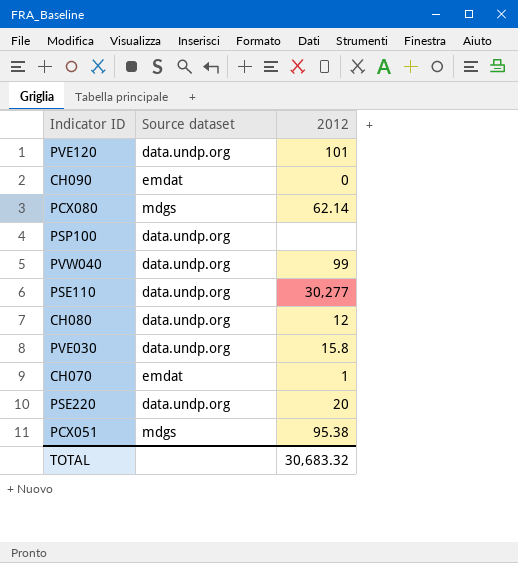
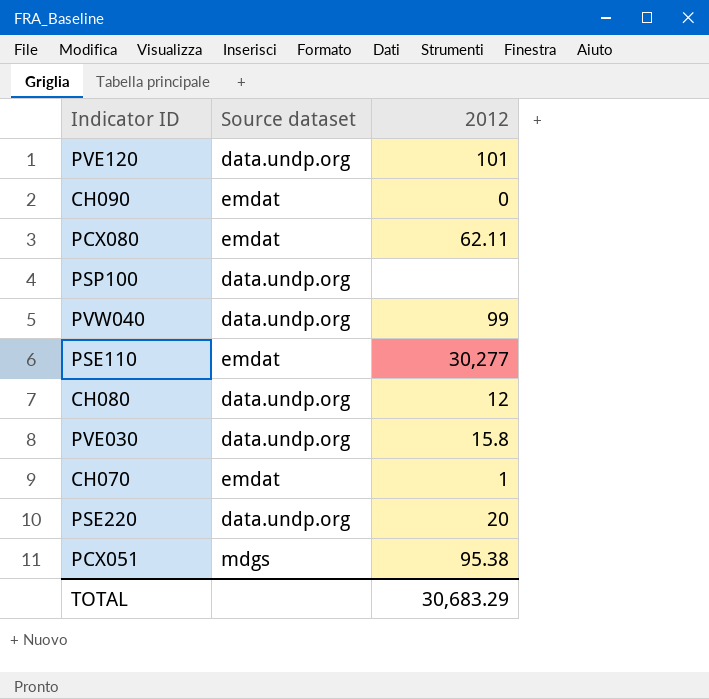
PCX080 | Source dataset: mdgs -> emdat
PCX080 | 2012: 62.14 -> 62.11
PSE110 | Source dataset: data.undp.org -> emdat
TOTAL | 2012: 30,683.32 -> 30,683.29

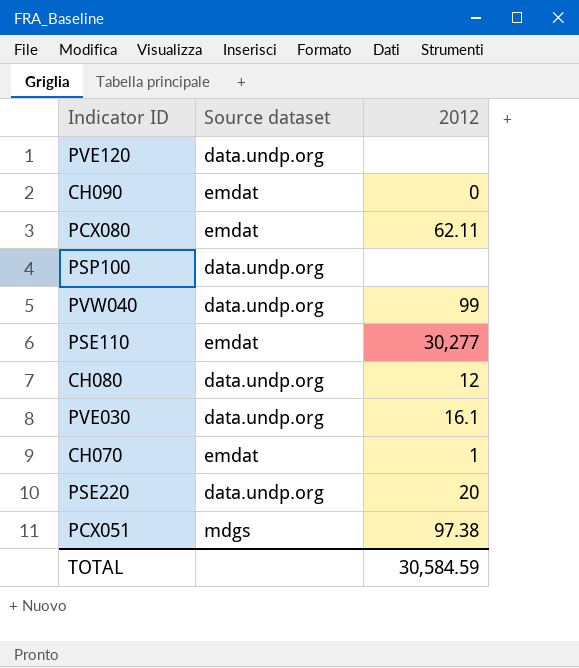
PVE120 | 2012: 101 -> none
PVE030 | 2012: 15.8 -> 16.1
PCX051 | 2012: 95.38 -> 97.38
TOTAL | 2012: 30,683.29 -> 30,584.59

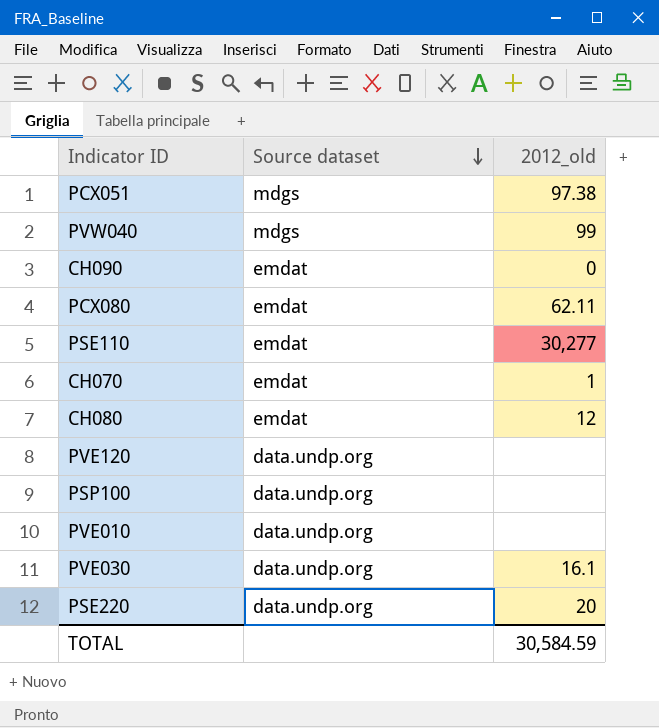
row order: none -> Source dataset descending
column name: 2012 -> 2012_old
PVW040 | Source dataset: data.undp.org -> mdgs
CH080 | Source dataset: data.undp.org -> emdat
row PVE010: none -> data.undp.org | none

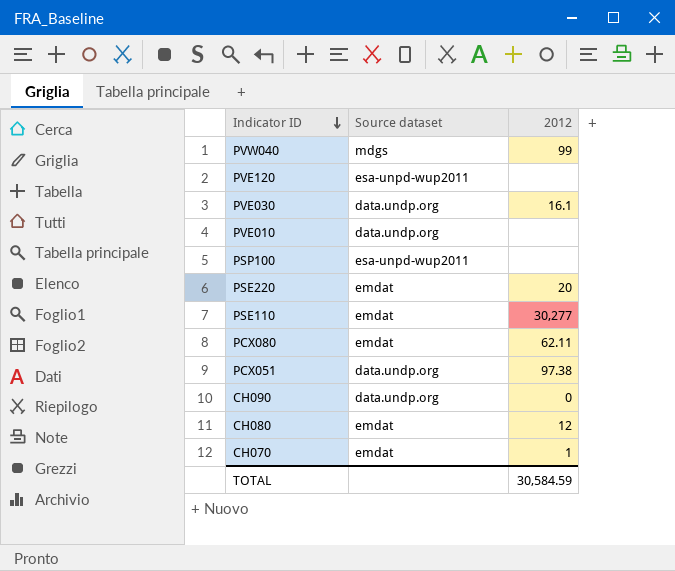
row order: Source dataset descending -> Indicator ID descending
column name: 2012_old -> 2012
PVE120 | Source dataset: data.undp.org -> esa-unpd-wup2011
PSP100 | Source dataset: data.undp.org -> esa-unpd-wup2011
PSE220 | Source dataset: data.undp.org -> emdat
PCX051 | Source dataset: mdgs -> data.undp.org
CH090 | Source dataset: emdat -> data.undp.org

